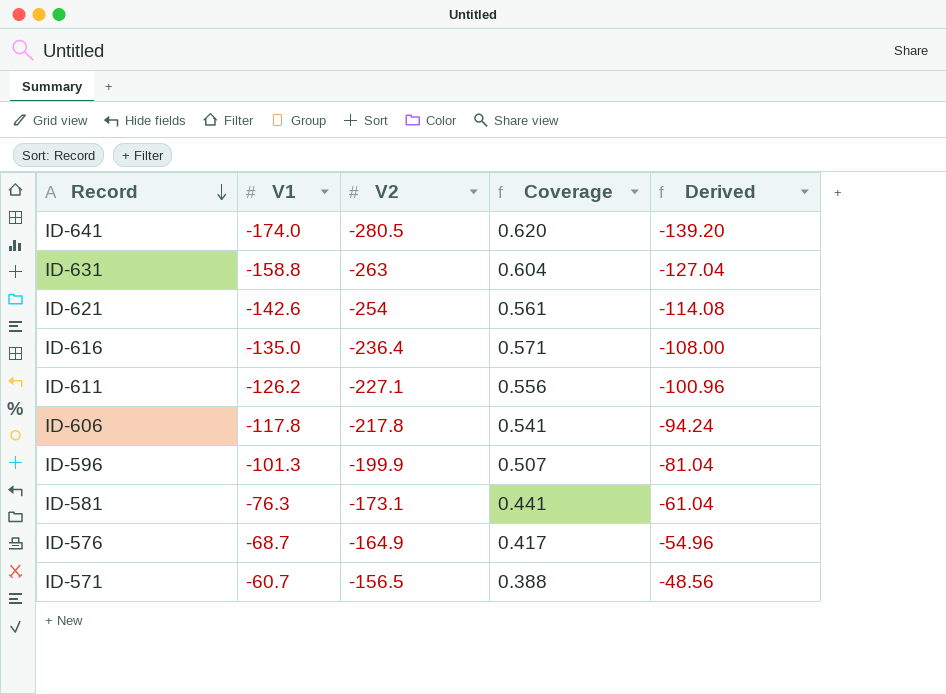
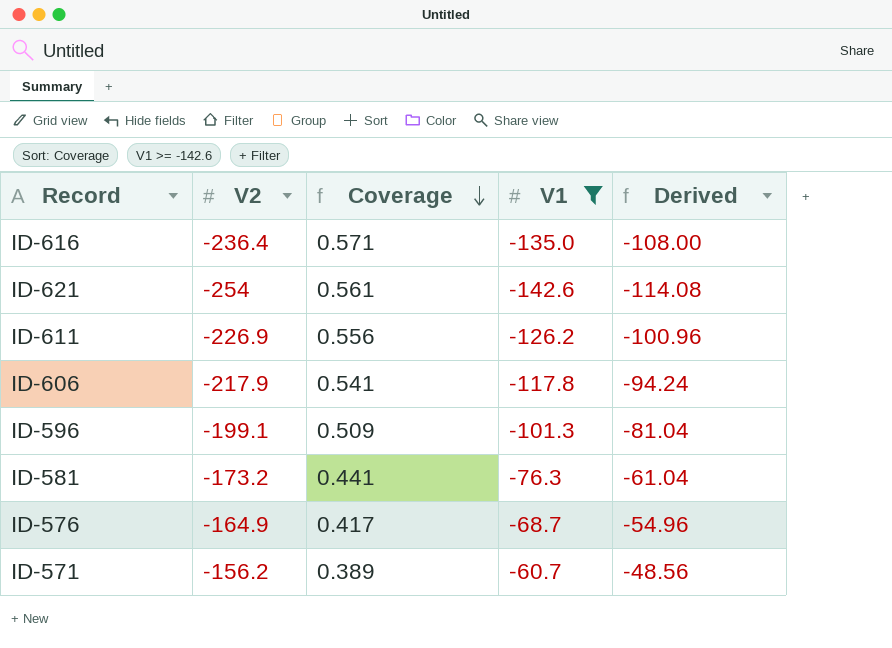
filter: none -> V1 >= -142.6
row order: Record descending -> Coverage descending
column V1 | position: 2 -> 4
ID-611 | V2: -227.1 -> -226.9
ID-606 | V2: -217.8 -> -217.9
ID-596 | V2: -199.9 -> -199.1
ID-596 | Coverage: 0.507 -> 0.509
ID-581 | V2: -173.1 -> -173.2
ID-571 | V2: -156.5 -> -156.2
ID-571 | Coverage: 0.388 -> 0.389

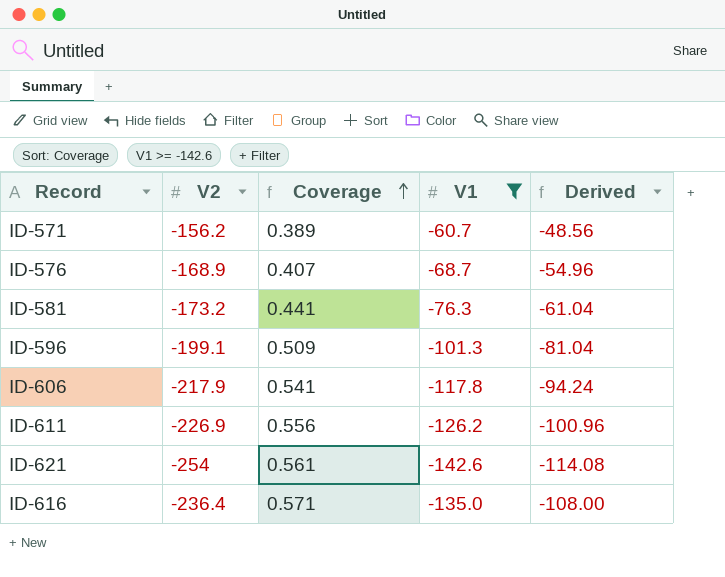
row order: Coverage descending -> Coverage ascending
ID-576 | V2: -164.9 -> -168.9
ID-576 | Coverage: 0.417 -> 0.407

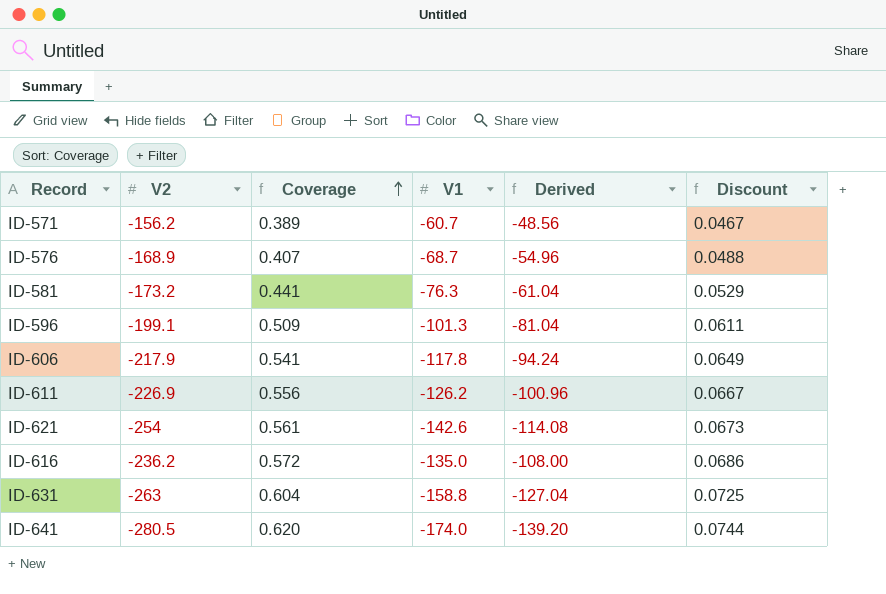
filter: V1 >= -142.6 -> none
column Discount | formula: none -> [Coverage] * 0.12
ID-616 | V2: -236.4 -> -236.2
ID-616 | Coverage: 0.571 -> 0.572

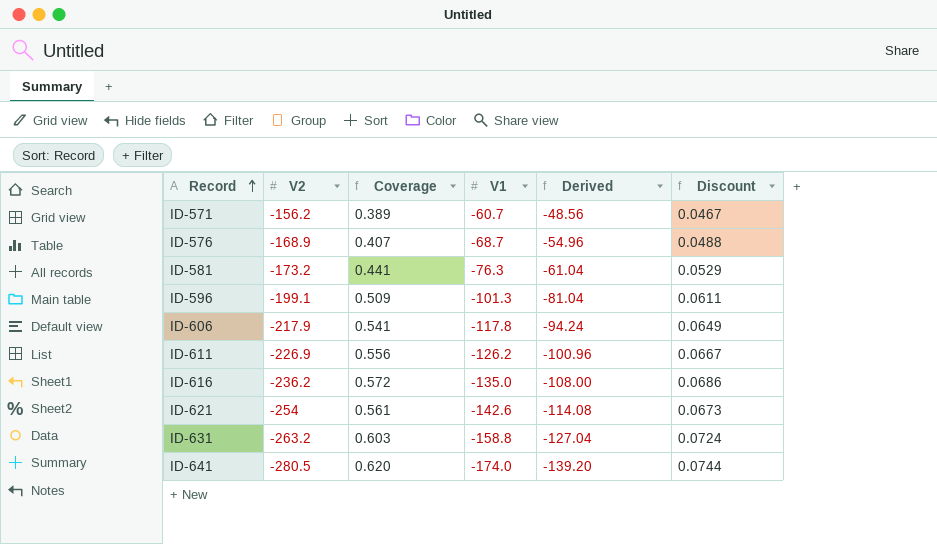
row order: Coverage ascending -> Record ascending
ID-631 | V2: -263 -> -263.2
ID-631 | Coverage: 0.604 -> 0.603
ID-631 | Discount: 0.0725 -> 0.0724

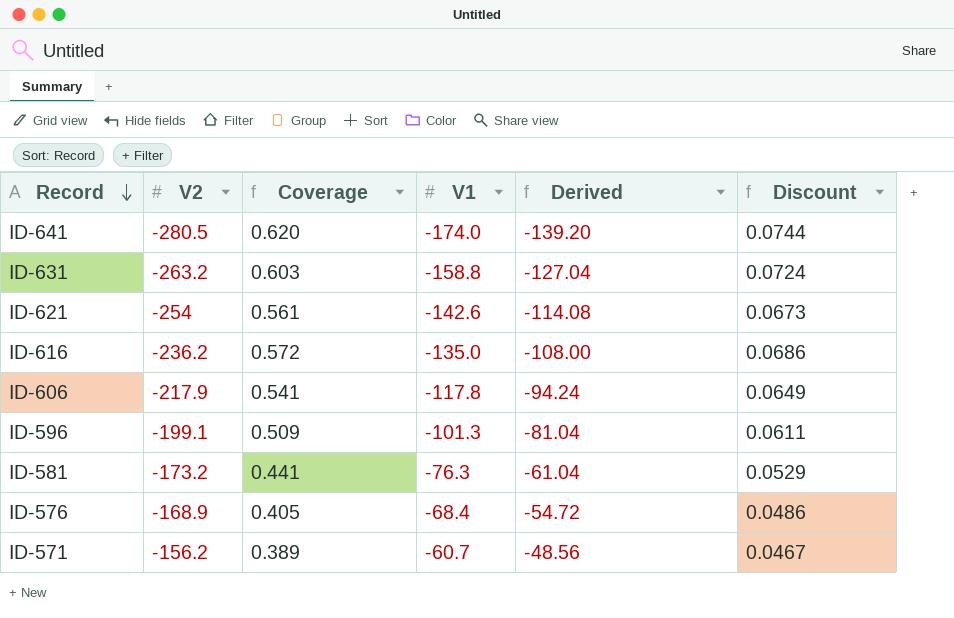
row order: Record ascending -> Record descending
row ID-611: -226.9 | 0.556 | -126.2 | -100.96 | 0.0667 -> none
ID-576 | Coverage: 0.407 -> 0.405
ID-576 | V1: -68.7 -> -68.4
ID-576 | Derived: -54.96 -> -54.72
ID-576 | Discount: 0.0488 -> 0.0486

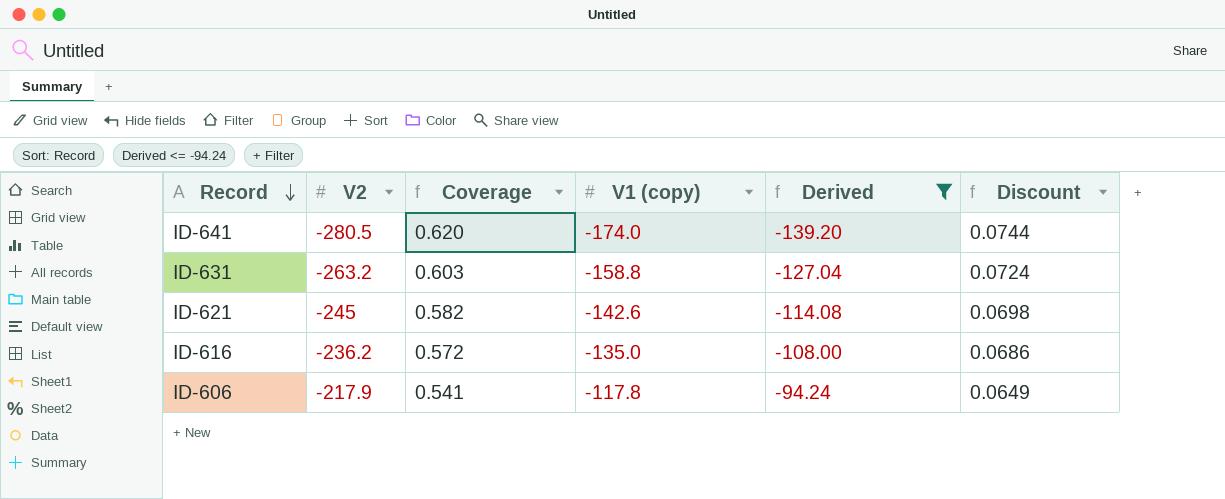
filter: none -> Derived <= -94.24
column name: V1 -> V1 (copy)
ID-621 | V2: -254 -> -245
ID-621 | Coverage: 0.561 -> 0.582
ID-621 | Discount: 0.0673 -> 0.0698

